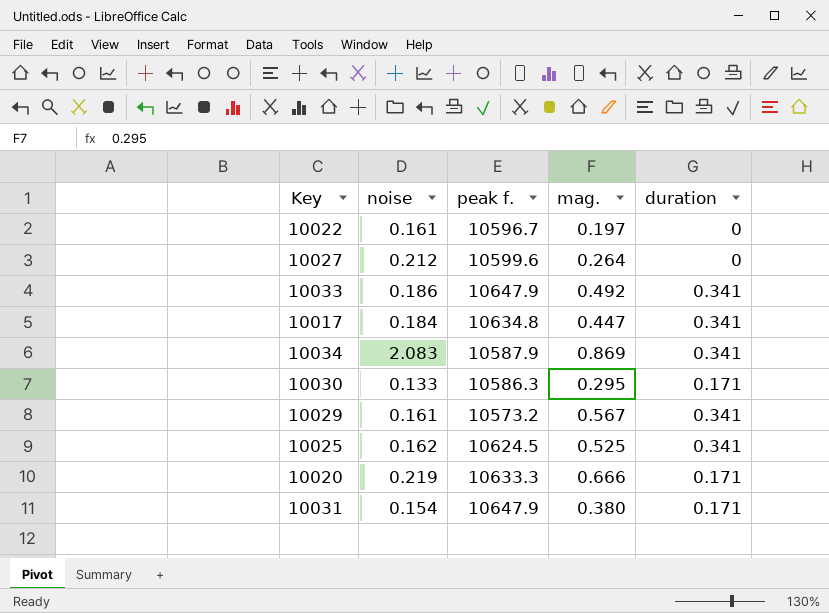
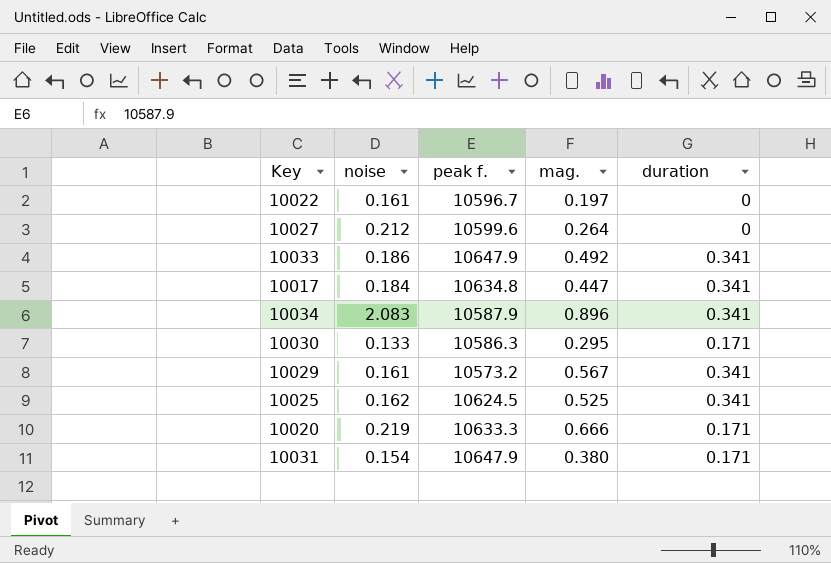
10034 | mag.: 0.869 -> 0.896

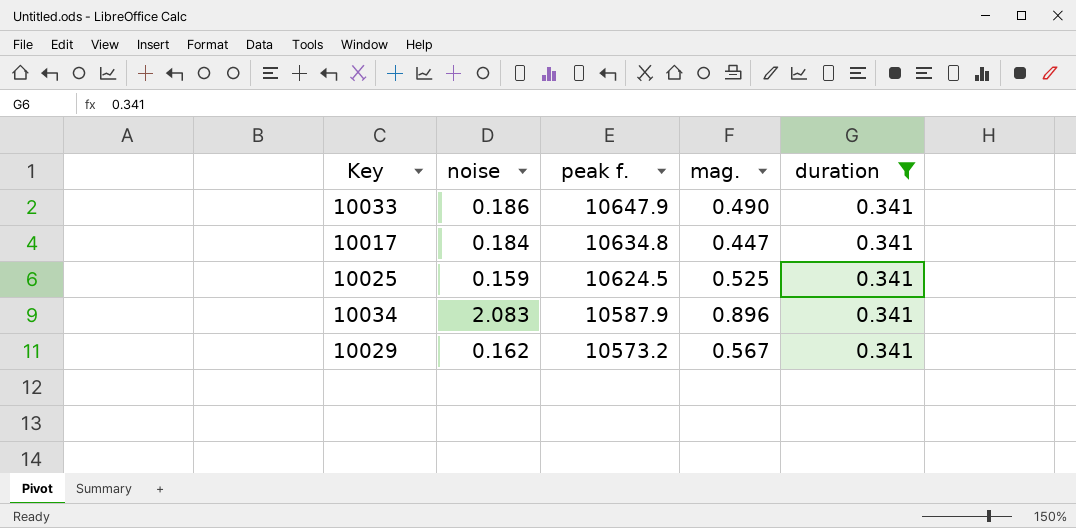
filter: none -> duration = 0.341
row order: none -> peak f. descending
10033 | mag.: 0.492 -> 0.490
10025 | noise: 0.162 -> 0.159
10029 | noise: 0.161 -> 0.162

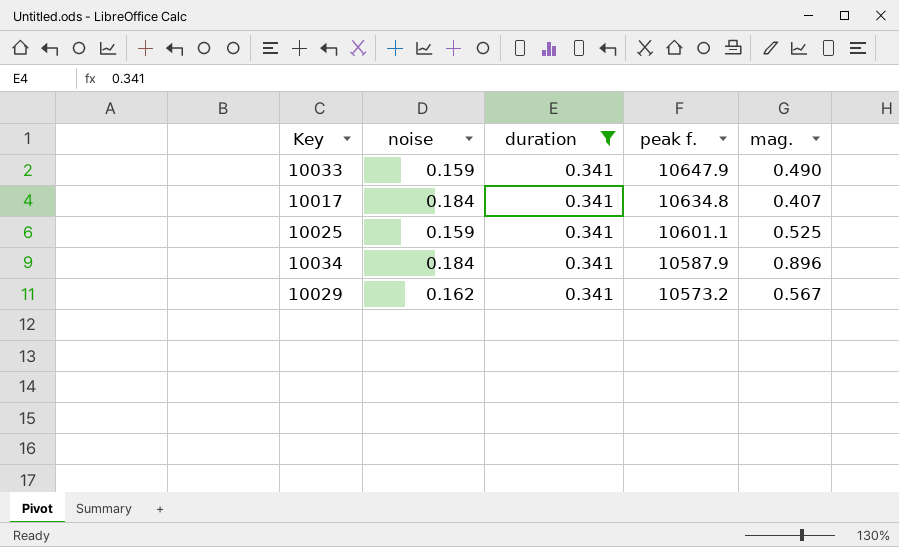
column duration | position: 5 -> 3
10033 | noise: 0.186 -> 0.159
10017 | mag.: 0.447 -> 0.407
10025 | peak f.: 10624.5 -> 10601.1
10034 | noise: 2.083 -> 0.184

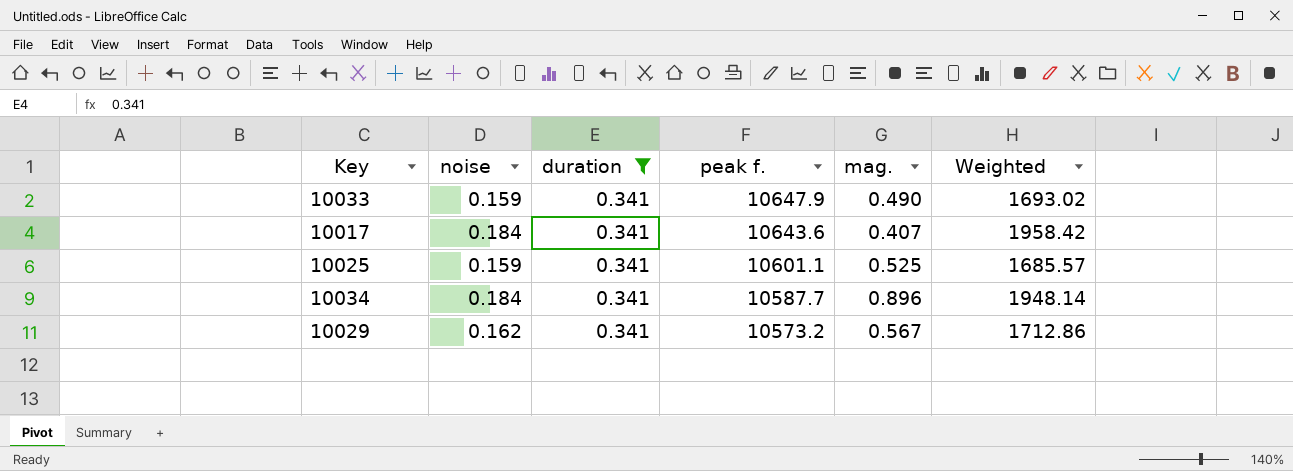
column Weighted | formula: none -> [noise] * [peak f.]
10017 | peak f.: 10634.8 -> 10643.6
10034 | peak f.: 10587.9 -> 10587.7

